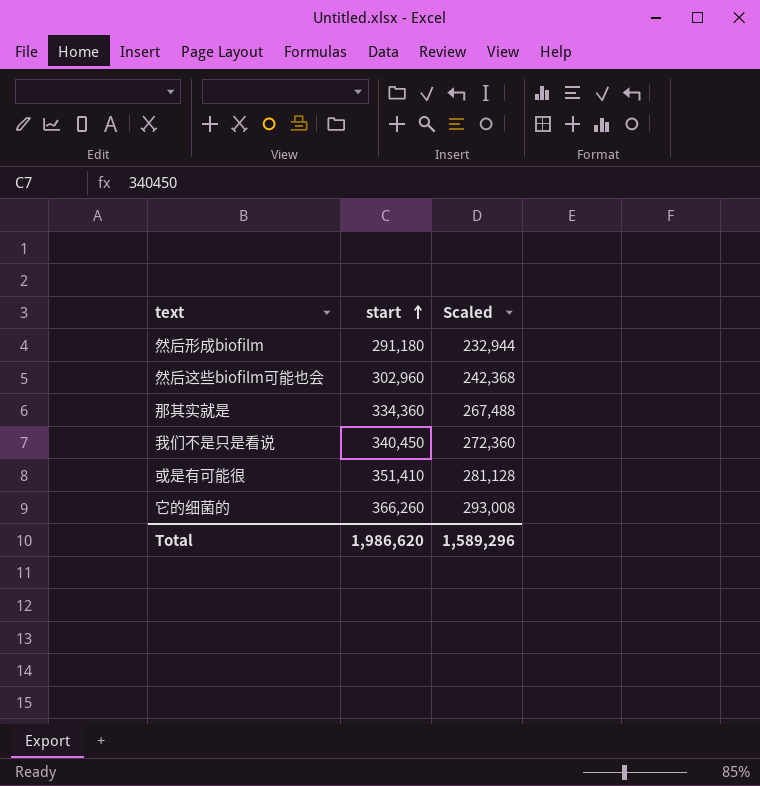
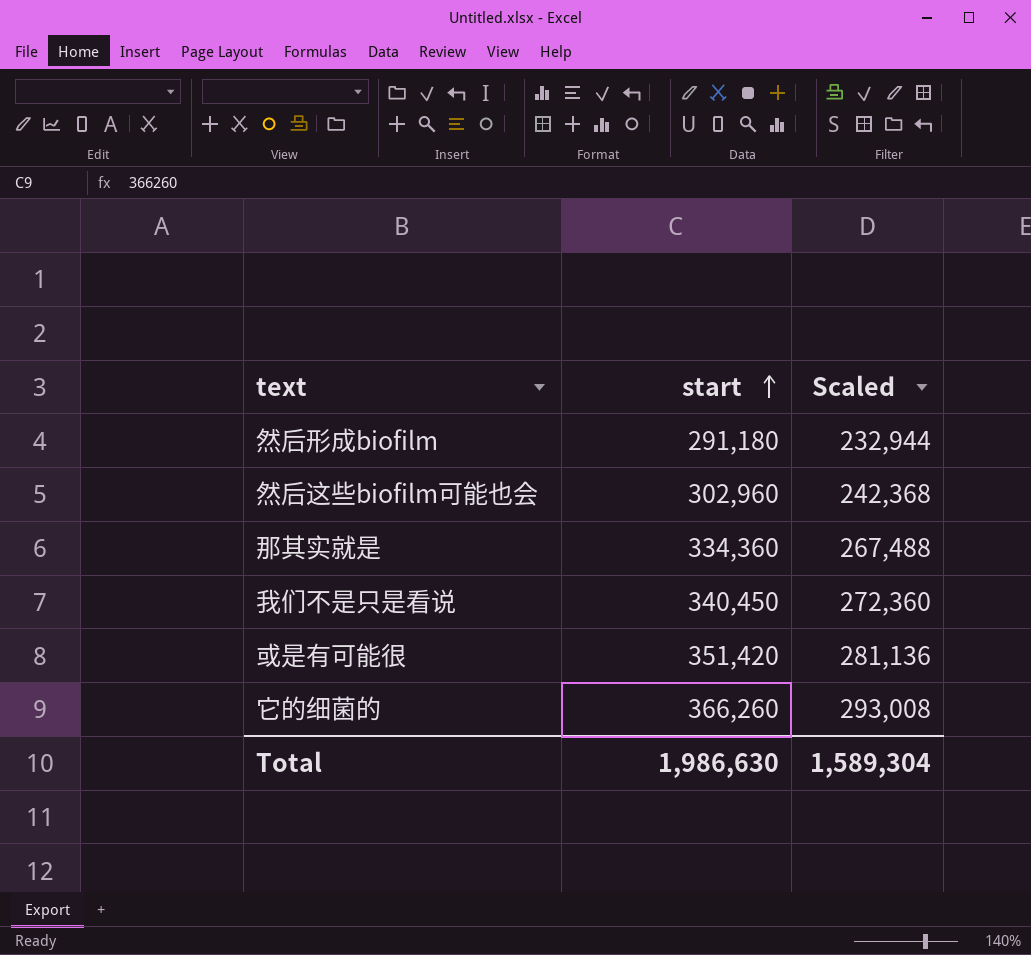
或是有可能很 | start: 351,410 -> 351,420
或是有可能很 | Scaled: 281,128 -> 281,136
Total | start: 1,986,620 -> 1,986,630
Total | Scaled: 1,589,296 -> 1,589,304

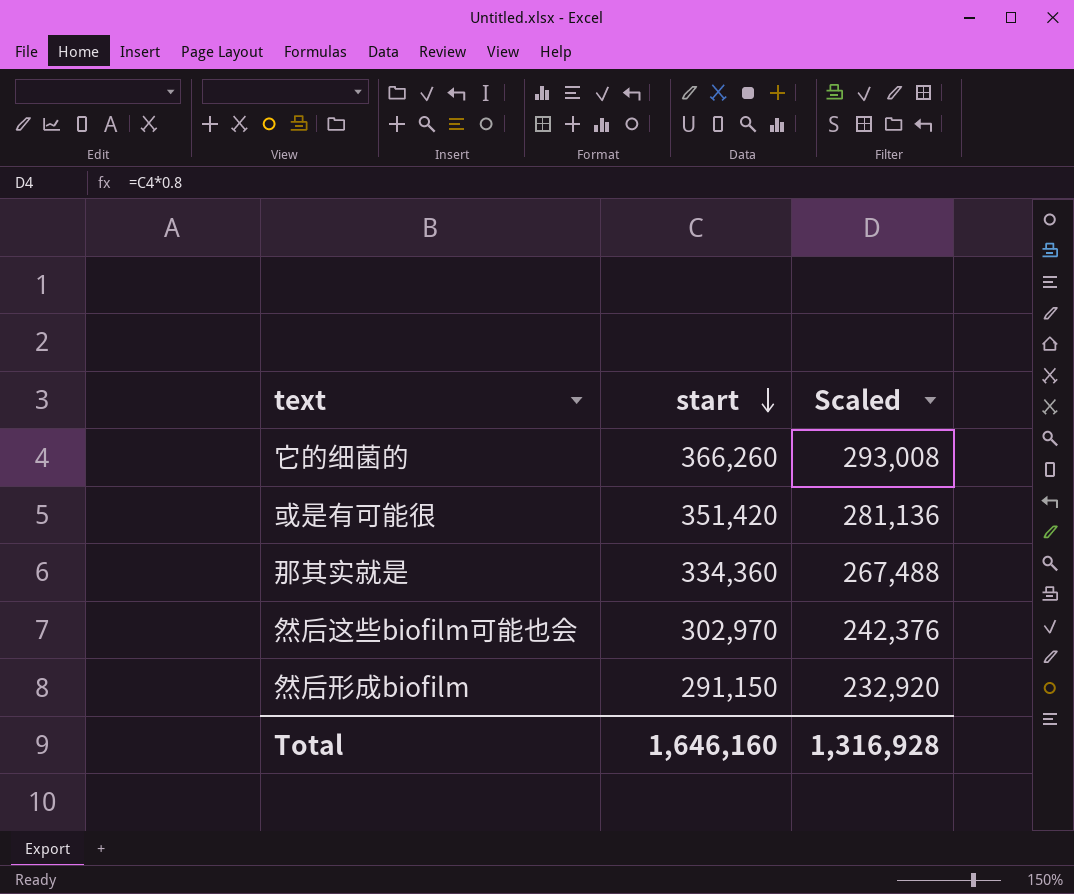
row order: start ascending -> start descending
row 我们不是只是看说: 340,450 | 272,360 -> none
然后这些biofilm可能也会 | start: 302,960 -> 302,970
然后这些biofilm可能也会 | Scaled: 242,368 -> 242,376
然后形成biofilm | start: 291,180 -> 291,150
然后形成biofilm | Scaled: 232,944 -> 232,920
Total | start: 1,986,630 -> 1,646,160
Total | Scaled: 1,589,304 -> 1,316,928

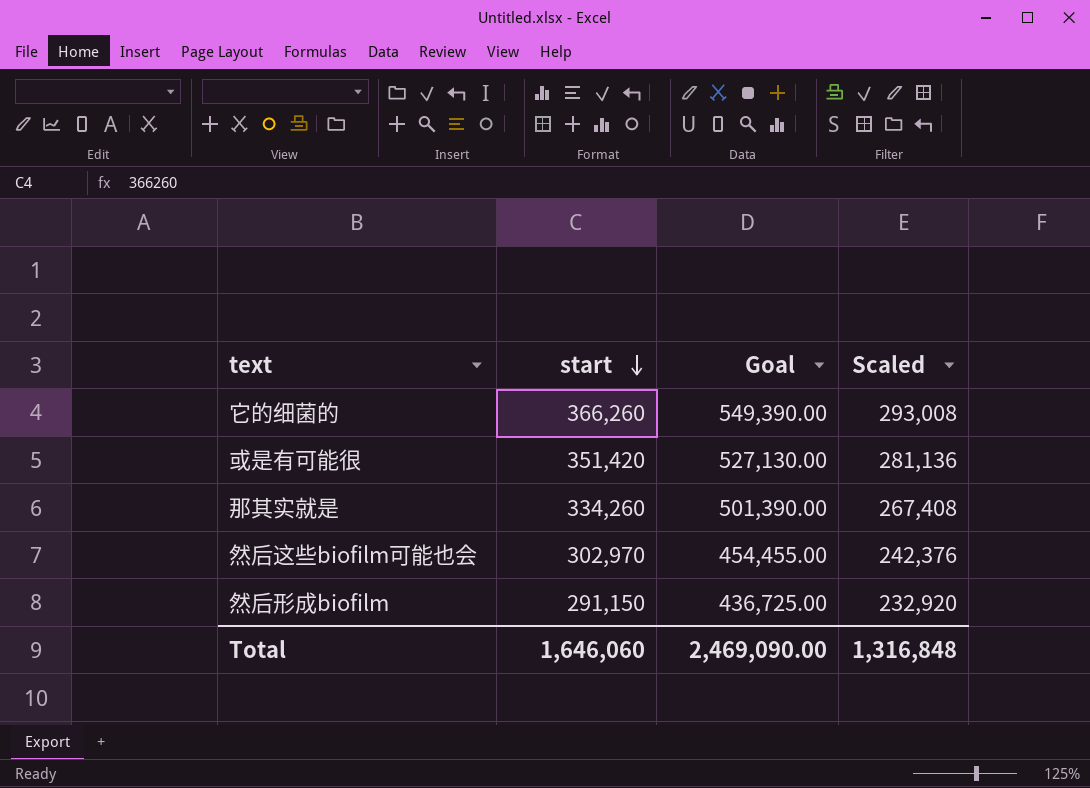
column Goal | formula: none -> [start] * 1.5
那其实就是 | start: 334,360 -> 334,260
那其实就是 | Scaled: 267,488 -> 267,408
Total | start: 1,646,160 -> 1,646,060
Total | Scaled: 1,316,928 -> 1,316,848

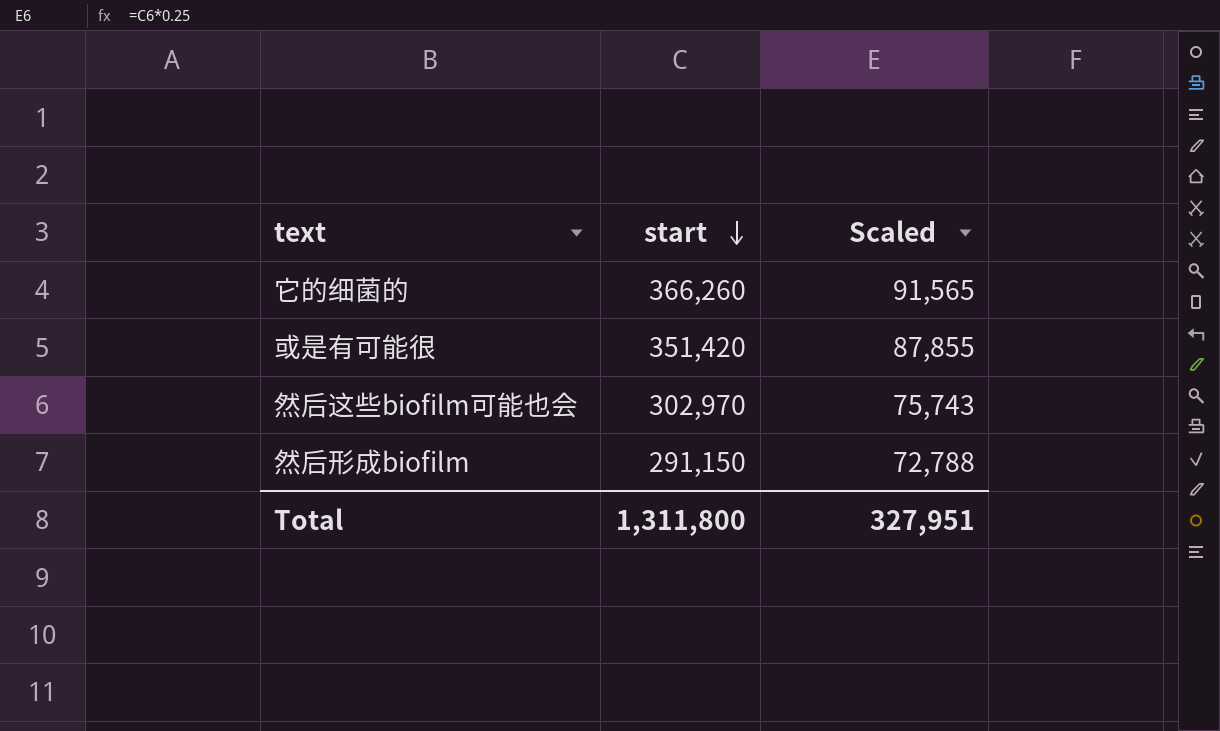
column Goal | formula: [start] * 1.5 -> none
column Scaled | formula: [start] * 0.8 -> [start] * 0.25
row 那其实就是: 334,260 | 501,390.00 | 267,408 -> none
Total | start: 1,646,060 -> 1,311,800
Total | Scaled: 1,316,848 -> 327,951

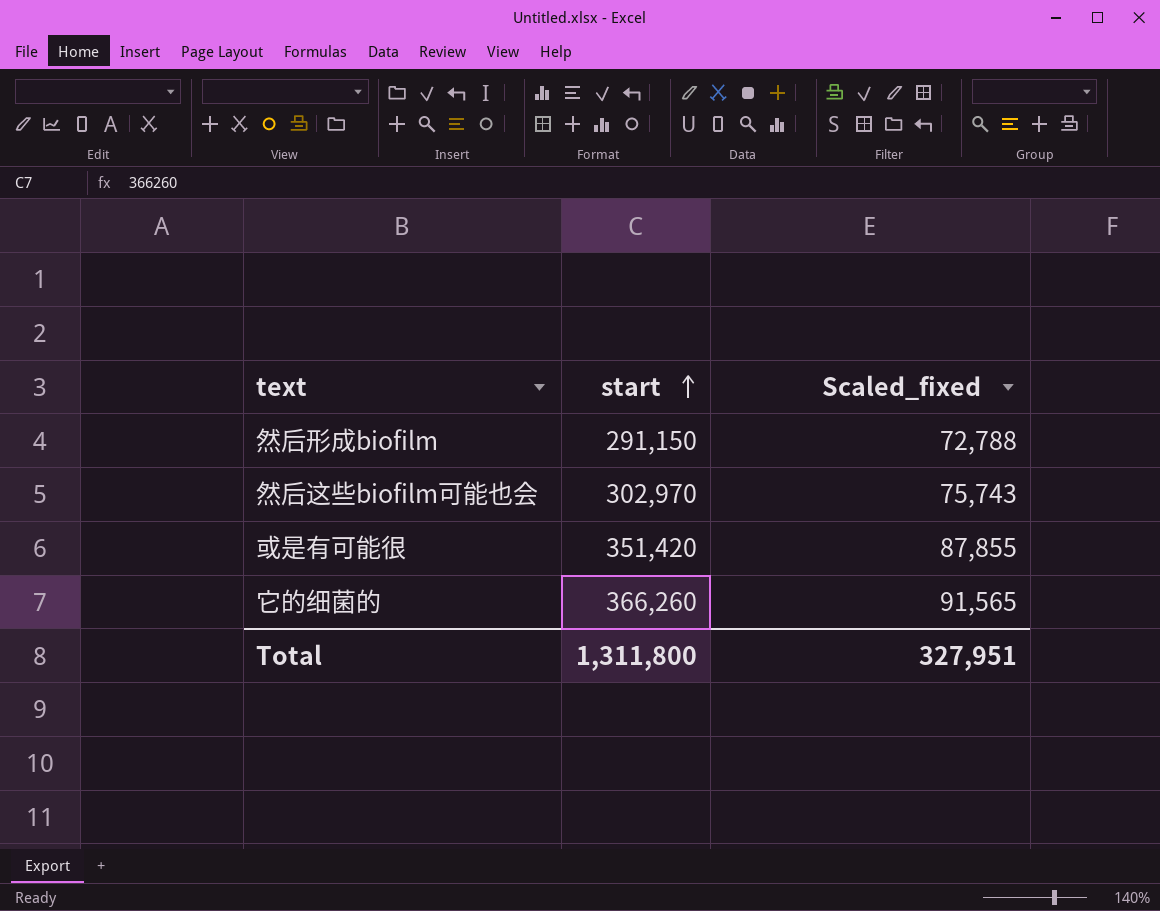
row order: start descending -> start ascending
column name: Scaled -> Scaled_fixed

